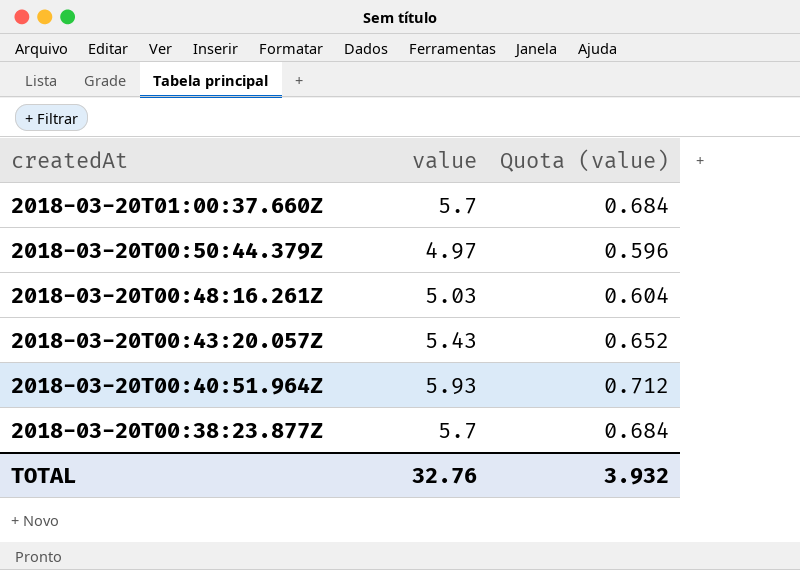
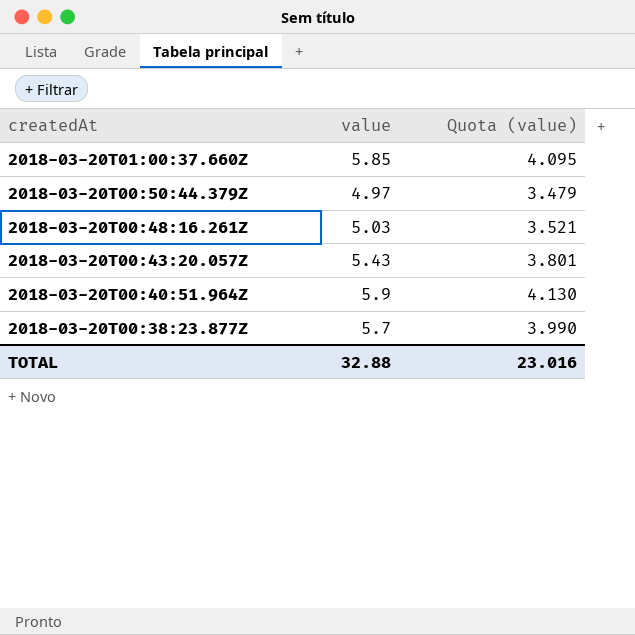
column Quota (value) | formula: [value] * 0.12 -> [value] * 0.7
2018-03-20T01:00:37.660Z | value: 5.7 -> 5.85
2018-03-20T00:40:51.964Z | value: 5.93 -> 5.9
TOTAL | value: 32.76 -> 32.88
TOTAL | Quota (value): 3.932 -> 23.016

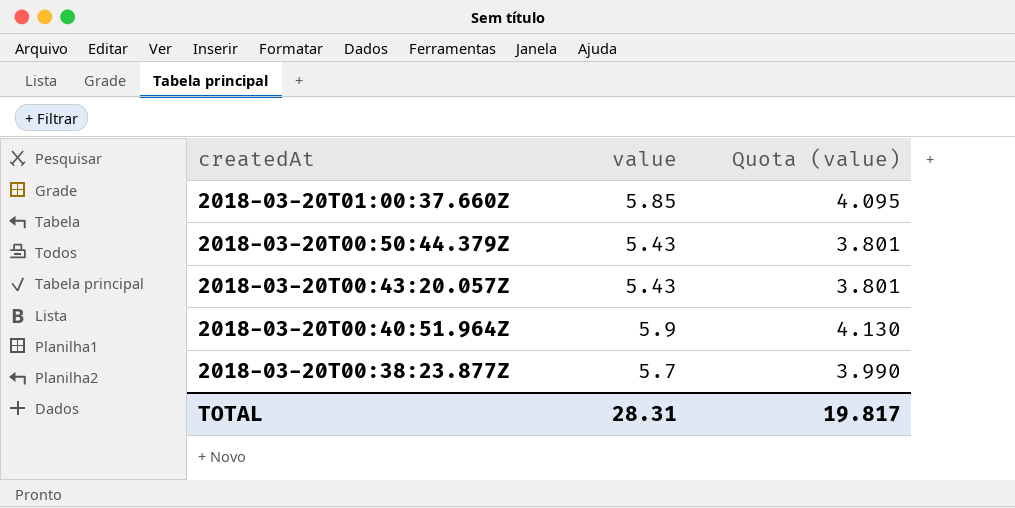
row 2018-03-20T00:48:16.261Z: 5.03 | 3.521 -> none
2018-03-20T00:50:44.379Z | value: 4.97 -> 5.43
2018-03-20T00:50:44.379Z | Quota (value): 3.479 -> 3.801
TOTAL | value: 32.88 -> 28.31
TOTAL | Quota (value): 23.016 -> 19.817

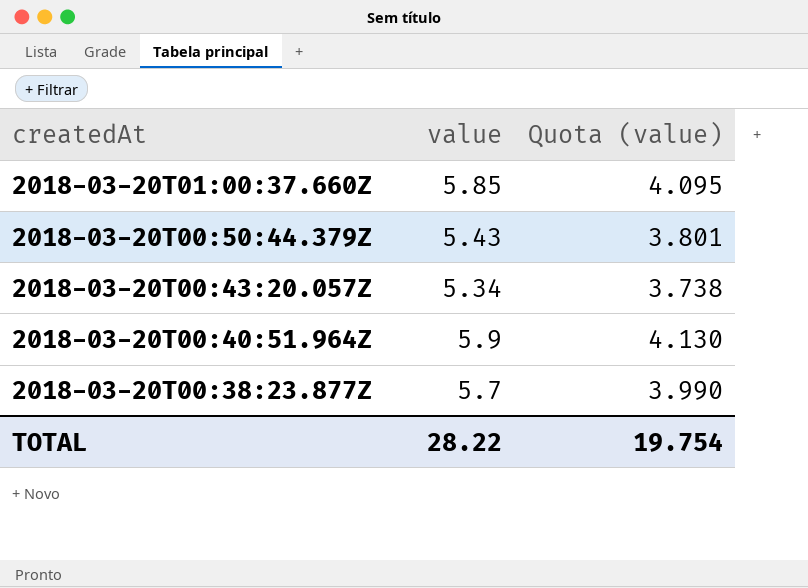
2018-03-20T00:43:20.057Z | value: 5.43 -> 5.34
2018-03-20T00:43:20.057Z | Quota (value): 3.801 -> 3.738
TOTAL | value: 28.31 -> 28.22
TOTAL | Quota (value): 19.817 -> 19.754

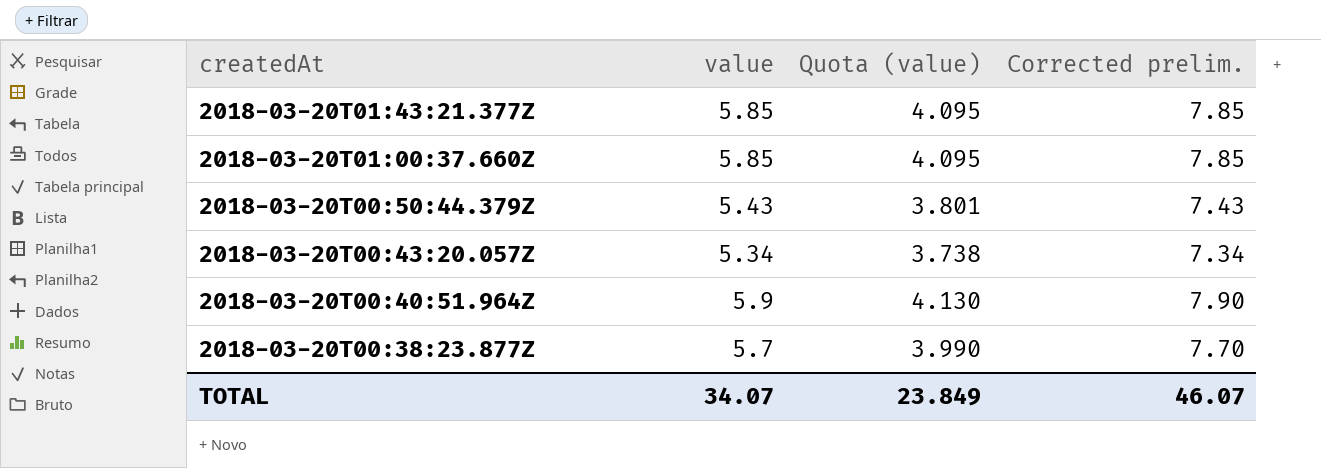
column Corrected prelim. | formula: none -> [value] + 2
row 2018-03-20T01:43:21.377Z: none -> 5.85 | 4.095 | 7.85
TOTAL | value: 28.22 -> 34.07
TOTAL | Quota (value): 19.754 -> 23.849

